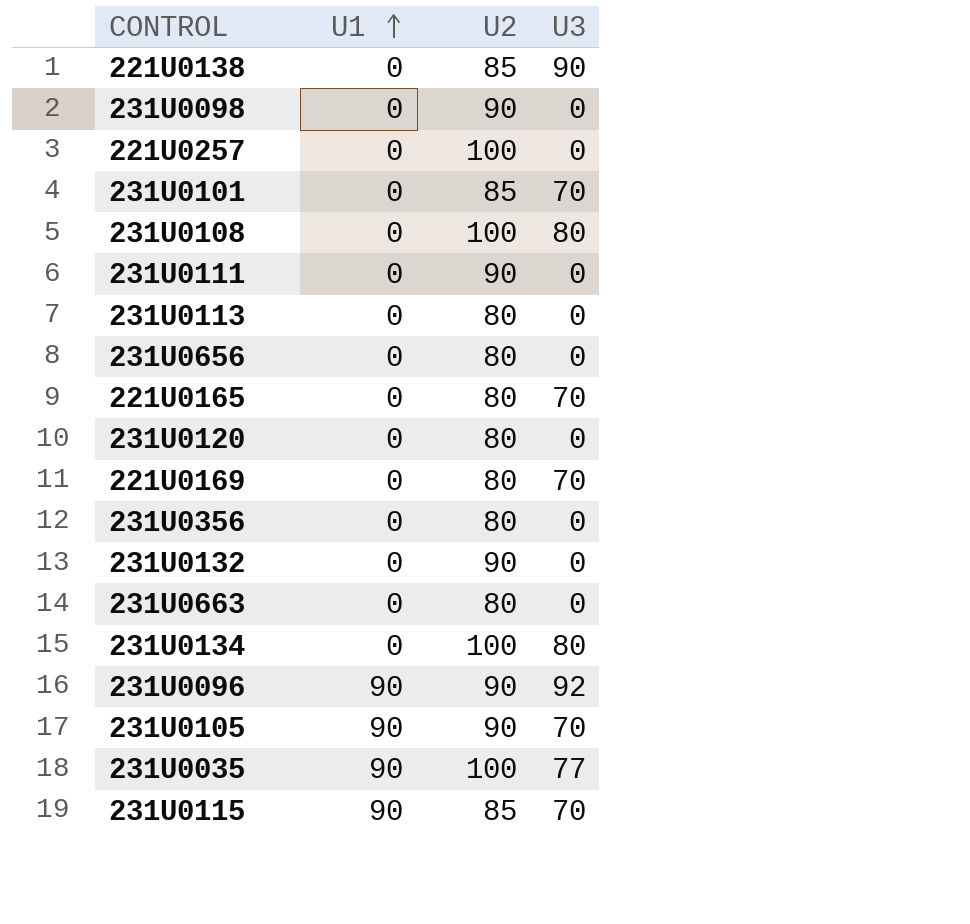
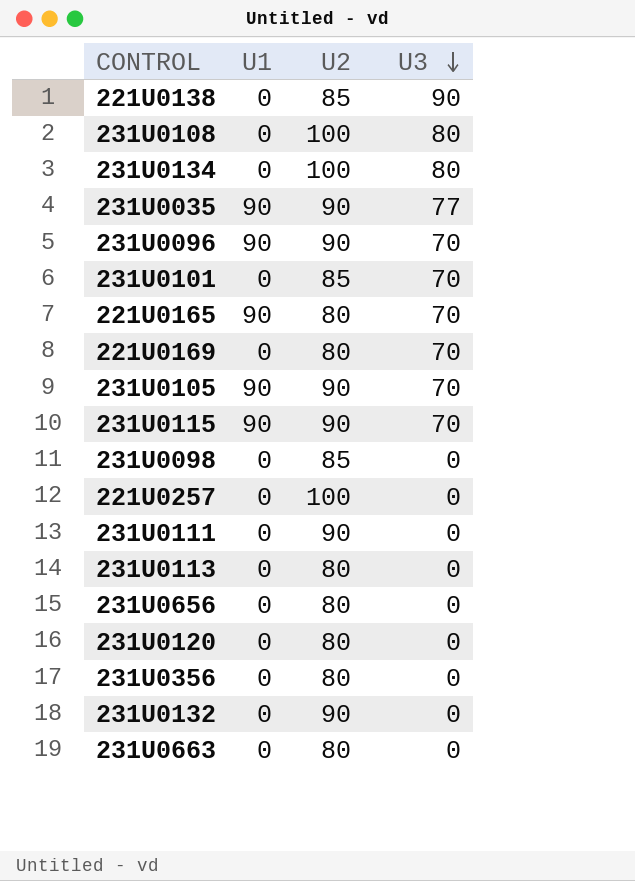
row order: U1 ascending -> U3 descending
231U0035 | U2: 100 -> 90
231U0096 | U3: 92 -> 70
221U0165 | U1: 0 -> 90
231U0115 | U2: 85 -> 90
231U0098 | U2: 90 -> 85

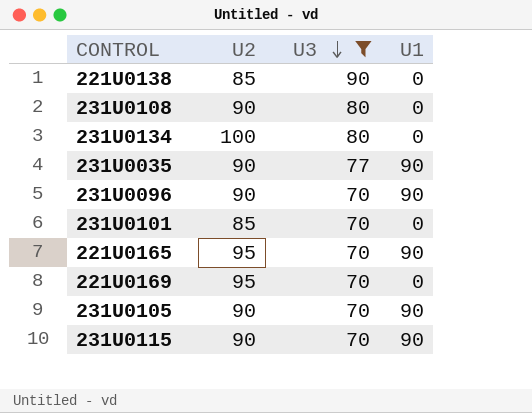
filter: none -> U3 != 0
column U1 | position: 2 -> 4
231U0108 | U2: 100 -> 90
221U0165 | U2: 80 -> 95
221U0169 | U2: 80 -> 95

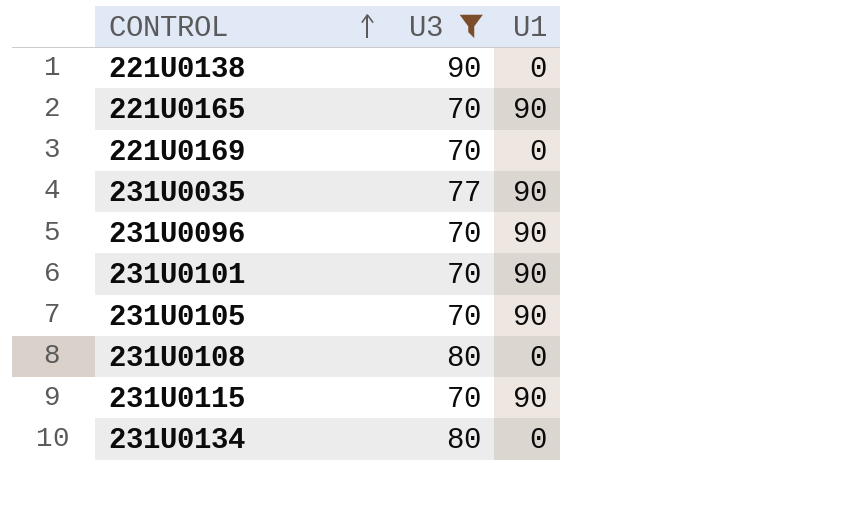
row order: U3 descending -> CONTROL ascending
column U2 | position: 2 -> none
231U0101 | U1: 0 -> 90

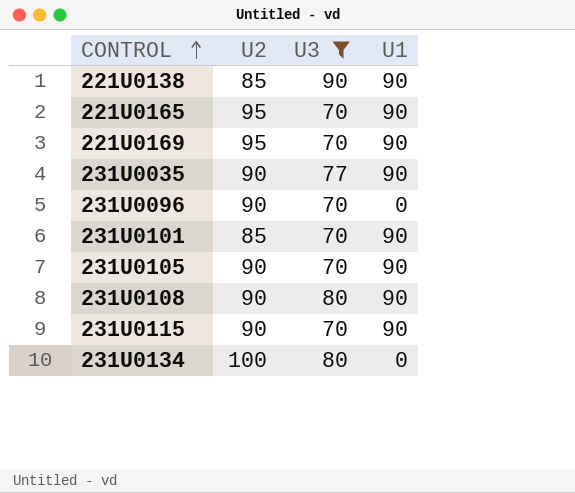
column U2 | position: none -> 2
221U0138 | U1: 0 -> 90
221U0169 | U1: 0 -> 90
231U0096 | U1: 90 -> 0
231U0108 | U1: 0 -> 90

